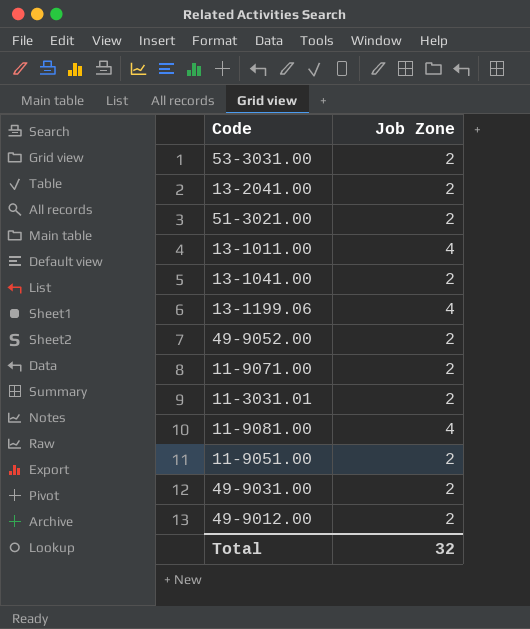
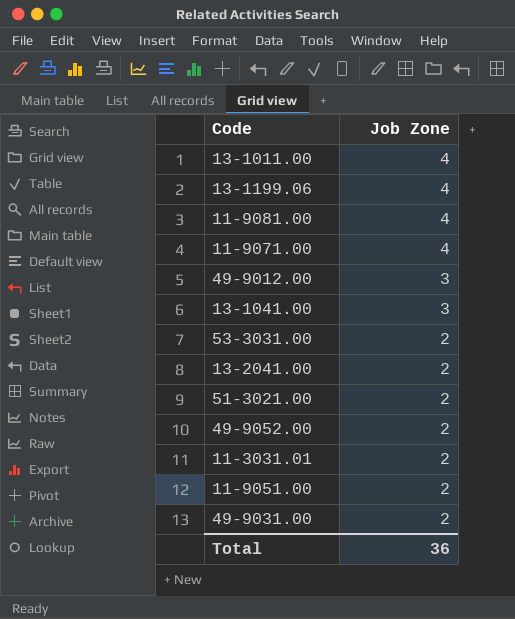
row order: none -> Job Zone descending
11-9071.00 | Job Zone: 2 -> 4
49-9012.00 | Job Zone: 2 -> 3
13-1041.00 | Job Zone: 2 -> 3
Total | Job Zone: 32 -> 36

